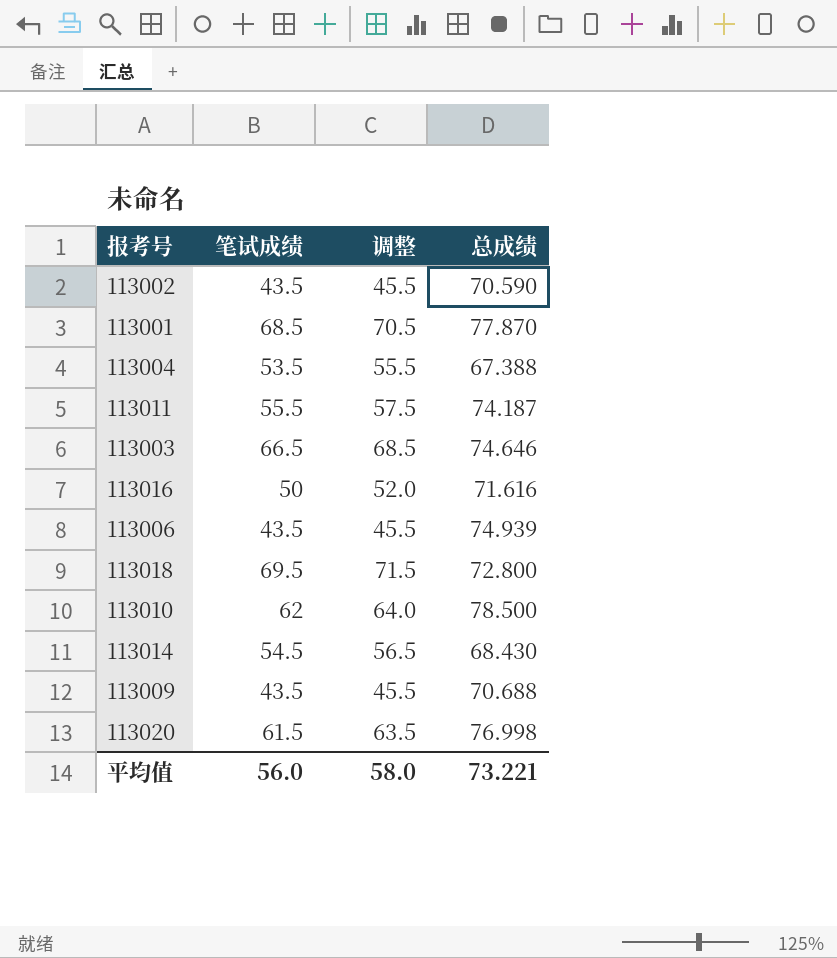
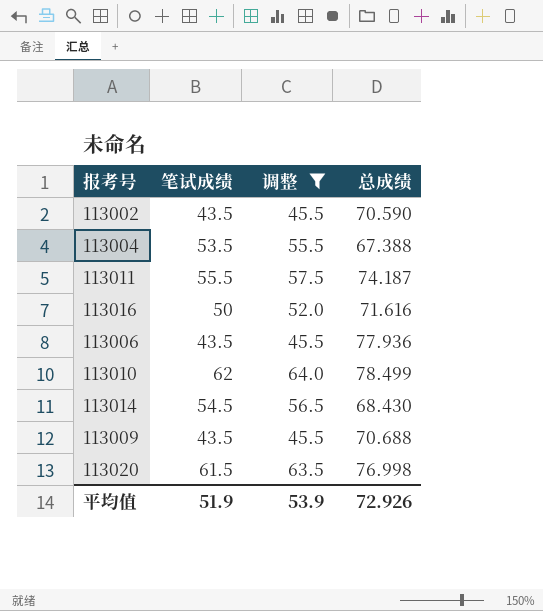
filter: none -> 调整 <= 64.0
113006 | 总成绩: 74.939 -> 77.936
113010 | 总成绩: 78.500 -> 78.499
平均值 | 笔试成绩: 56.0 -> 51.9
平均值 | 调整: 58.0 -> 53.9
平均值 | 总成绩: 73.221 -> 72.926

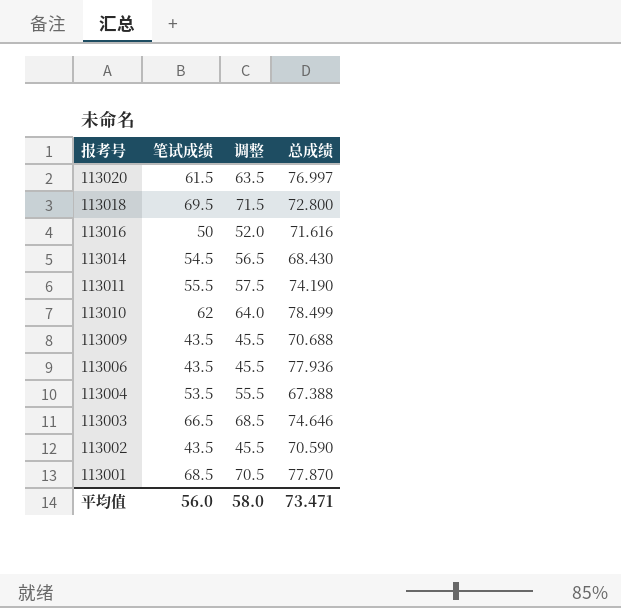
filter: 调整 <= 64.0 -> none
row order: none -> 报考号 descending
113020 | 总成绩: 76.998 -> 76.997
113011 | 总成绩: 74.187 -> 74.190
平均值 | 笔试成绩: 51.9 -> 56.0
平均值 | 调整: 53.9 -> 58.0
平均值 | 总成绩: 72.926 -> 73.471

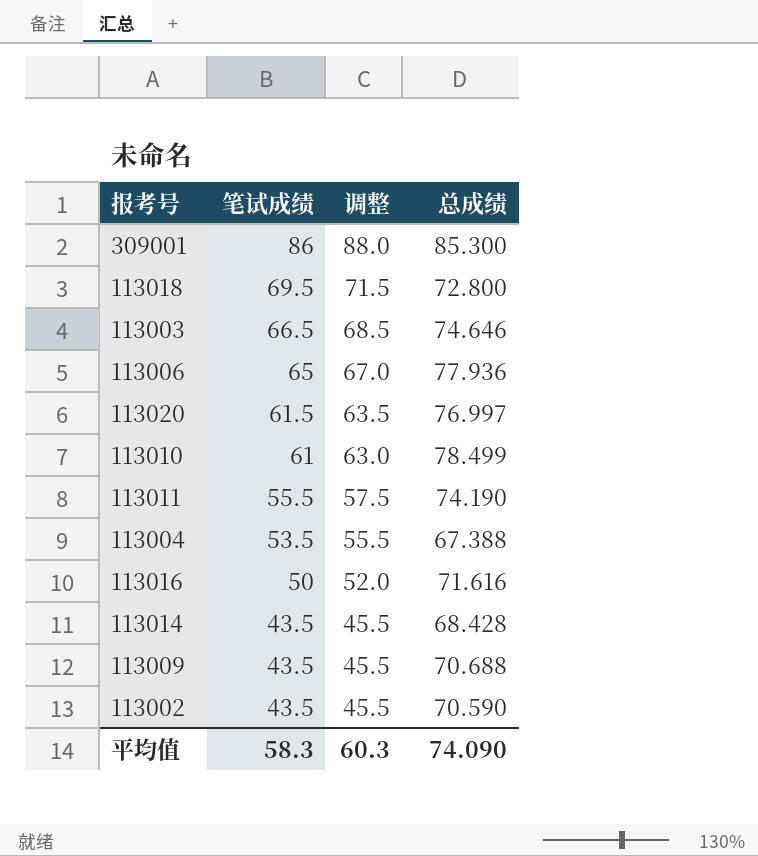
row order: 报考号 descending -> 笔试成绩 descending
row 113001: 68.5 | 70.5 | 77.870 -> none
row 309001: none -> 86 | 88.0 | 85.300
113006 | 笔试成绩: 43.5 -> 65
113006 | 调整: 45.5 -> 67.0
113010 | 笔试成绩: 62 -> 61
113010 | 调整: 64.0 -> 63.0
113014 | 笔试成绩: 54.5 -> 43.5
113014 | 调整: 56.5 -> 45.5
113014 | 总成绩: 68.430 -> 68.428
平均值 | 笔试成绩: 56.0 -> 58.3
平均值 | 调整: 58.0 -> 60.3
平均值 | 总成绩: 73.471 -> 74.090

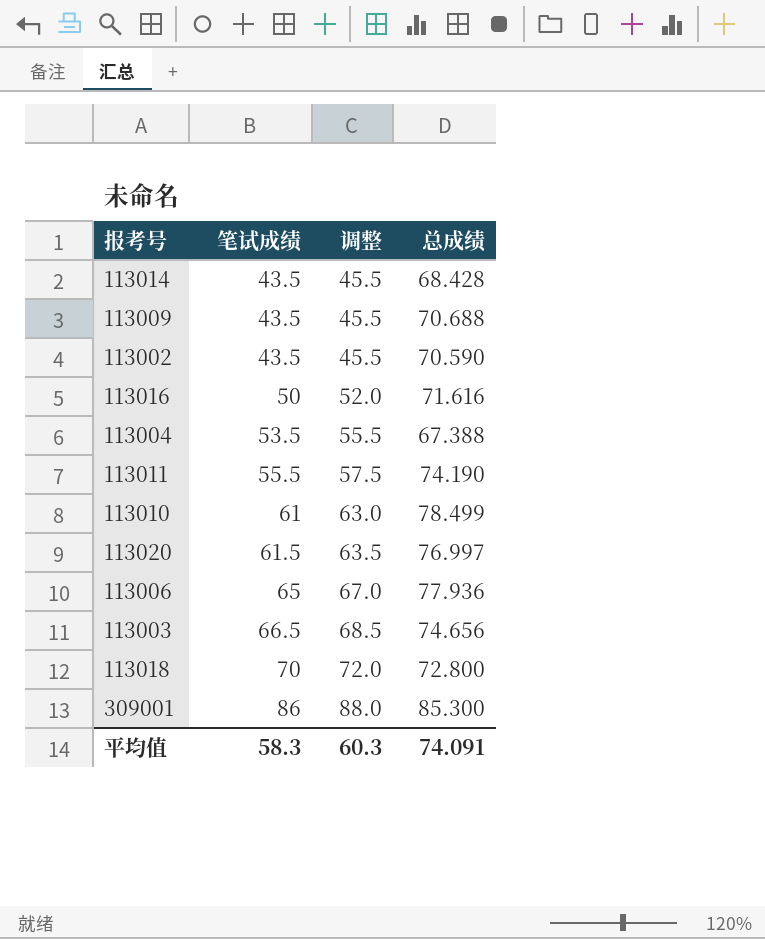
row order: 笔试成绩 descending -> 笔试成绩 ascending
113003 | 总成绩: 74.646 -> 74.656
113018 | 笔试成绩: 69.5 -> 70
113018 | 调整: 71.5 -> 72.0
平均值 | 总成绩: 74.090 -> 74.091

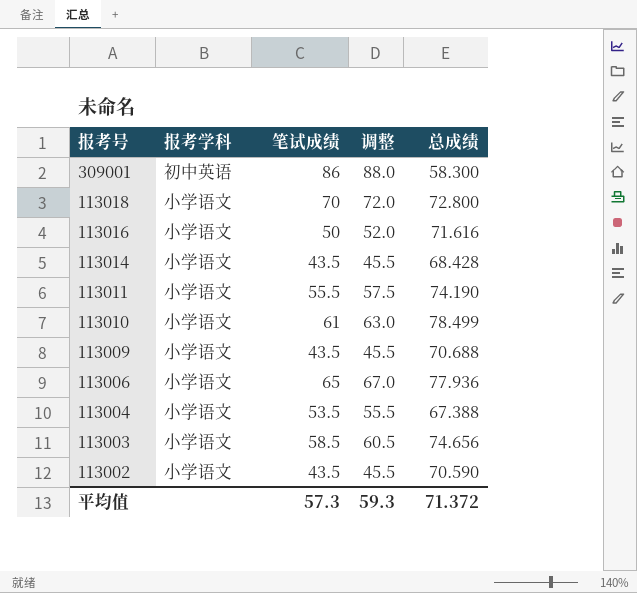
row order: 笔试成绩 ascending -> 报考号 descending
column 报考学科 | position: none -> 2
row 113020: 61.5 | 63.5 | 76.997 -> none
309001 | 总成绩: 85.300 -> 58.300
113003 | 笔试成绩: 66.5 -> 58.5
113003 | 调整: 68.5 -> 60.5
平均值 | 笔试成绩: 58.3 -> 57.3
平均值 | 调整: 60.3 -> 59.3
平均值 | 总成绩: 74.091 -> 71.372

